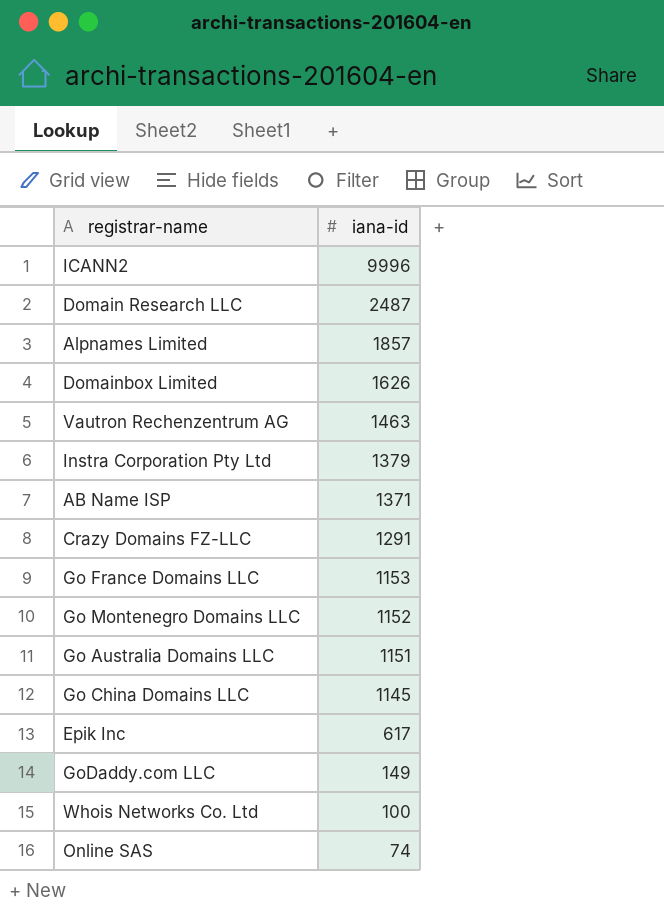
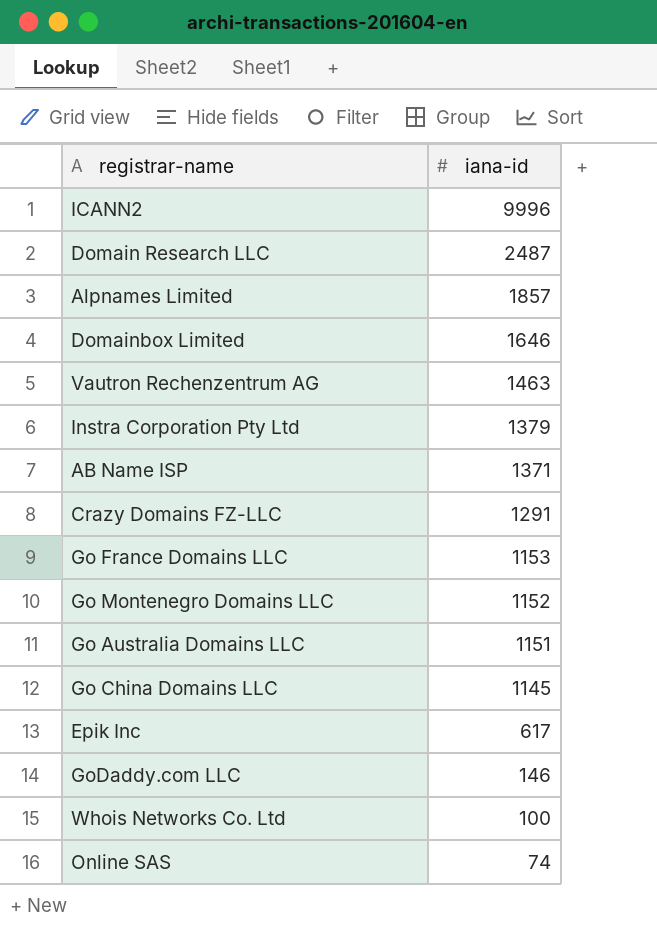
Domainbox Limited | iana-id: 1626 -> 1646
GoDaddy.com LLC | iana-id: 149 -> 146

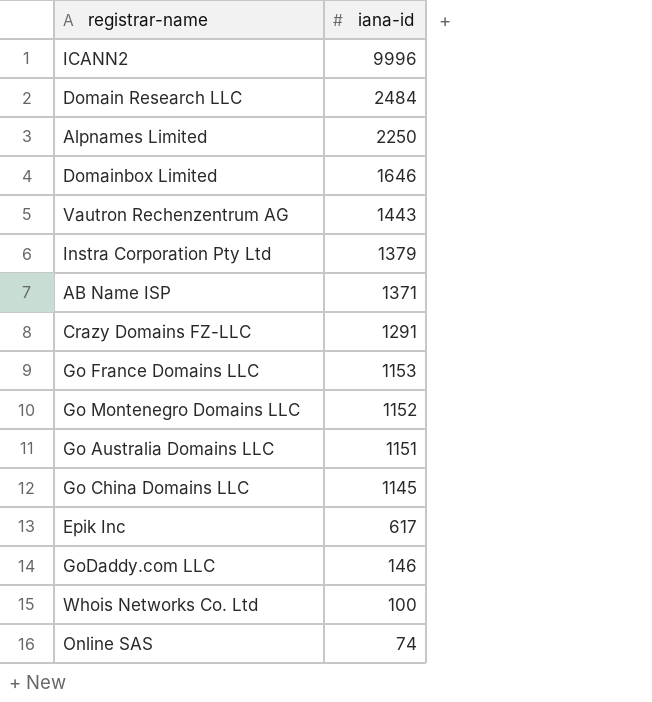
Domain Research LLC | iana-id: 2487 -> 2484
Alpnames Limited | iana-id: 1857 -> 2250
Vautron Rechenzentrum AG | iana-id: 1463 -> 1443

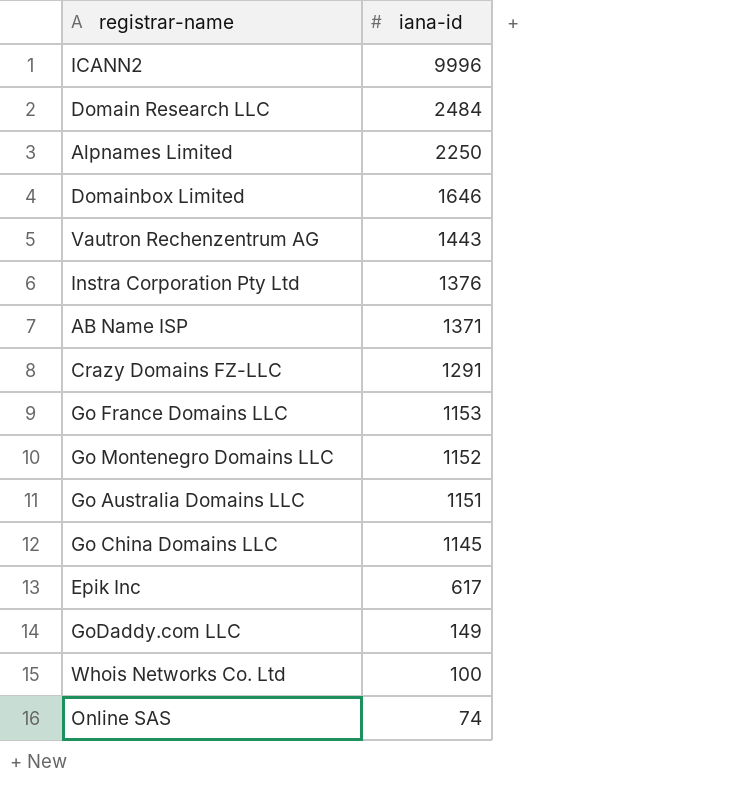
Instra Corporation Pty Ltd | iana-id: 1379 -> 1376
GoDaddy.com LLC | iana-id: 146 -> 149

